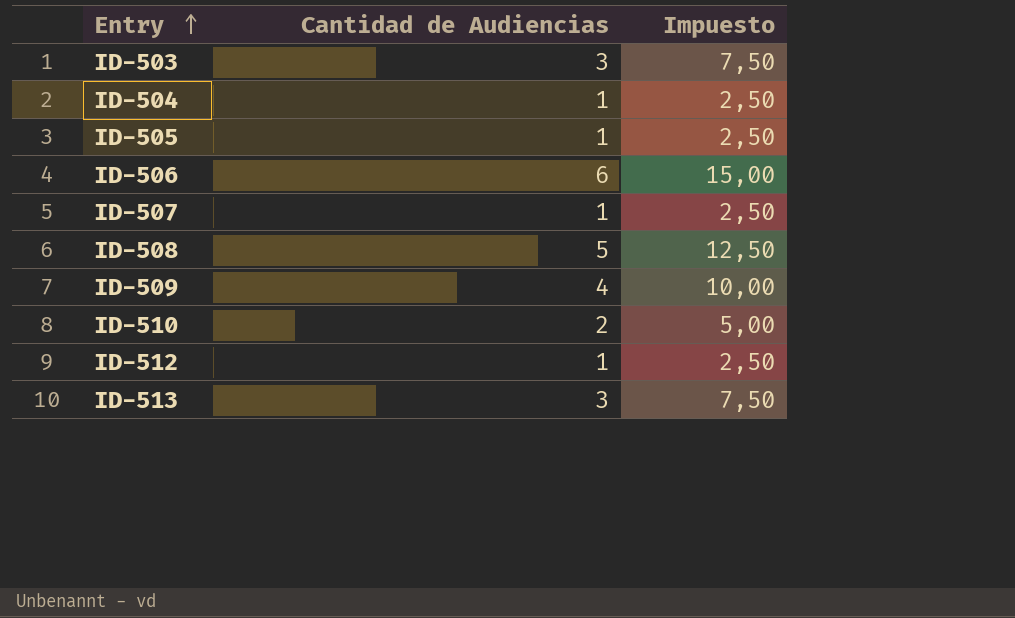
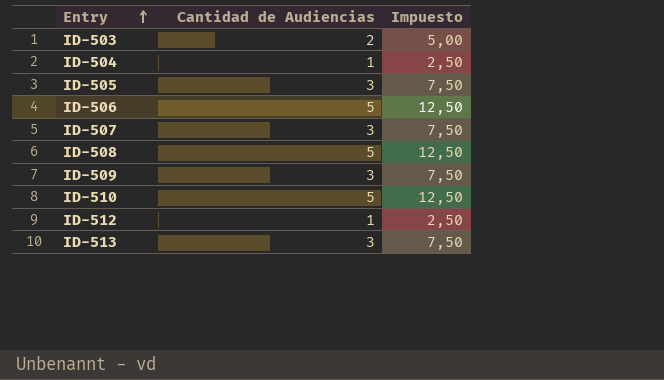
ID-503 | Cantidad de Audiencias: 3 -> 2
ID-503 | Impuesto: 7,50 -> 5,00
ID-505 | Cantidad de Audiencias: 1 -> 3
ID-505 | Impuesto: 2,50 -> 7,50
ID-506 | Cantidad de Audiencias: 6 -> 5
ID-506 | Impuesto: 15,00 -> 12,50
ID-507 | Cantidad de Audiencias: 1 -> 3
ID-507 | Impuesto: 2,50 -> 7,50
ID-509 | Cantidad de Audiencias: 4 -> 3
ID-509 | Impuesto: 10,00 -> 7,50
ID-510 | Cantidad de Audiencias: 2 -> 5
ID-510 | Impuesto: 5,00 -> 12,50

